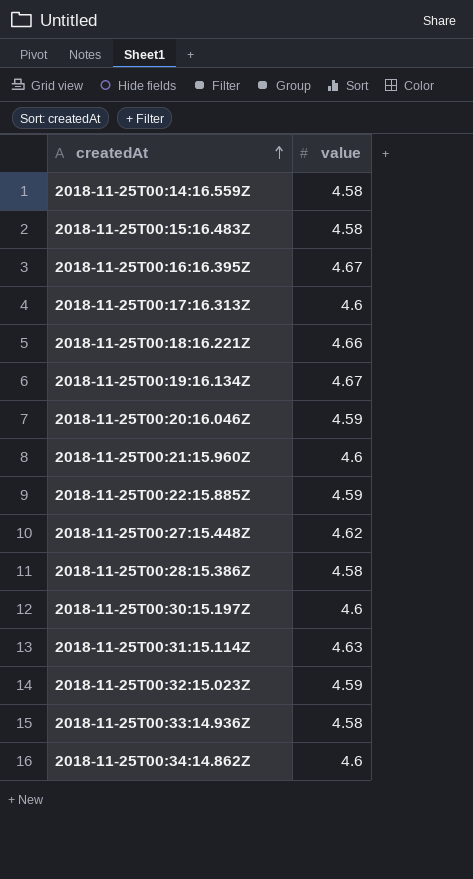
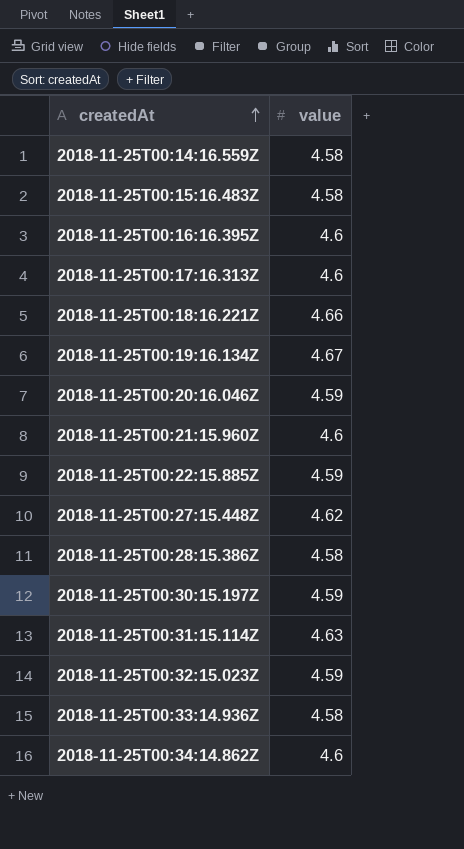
2018-11-25T00:16:16.395Z | value: 4.67 -> 4.6
2018-11-25T00:30:15.197Z | value: 4.6 -> 4.59

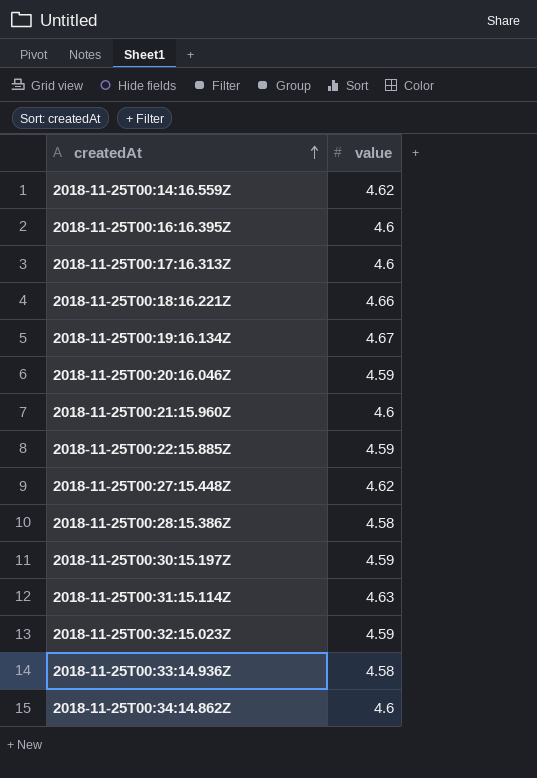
row 2018-11-25T00:15:16.483Z: 4.58 -> none
2018-11-25T00:14:16.559Z | value: 4.58 -> 4.62

